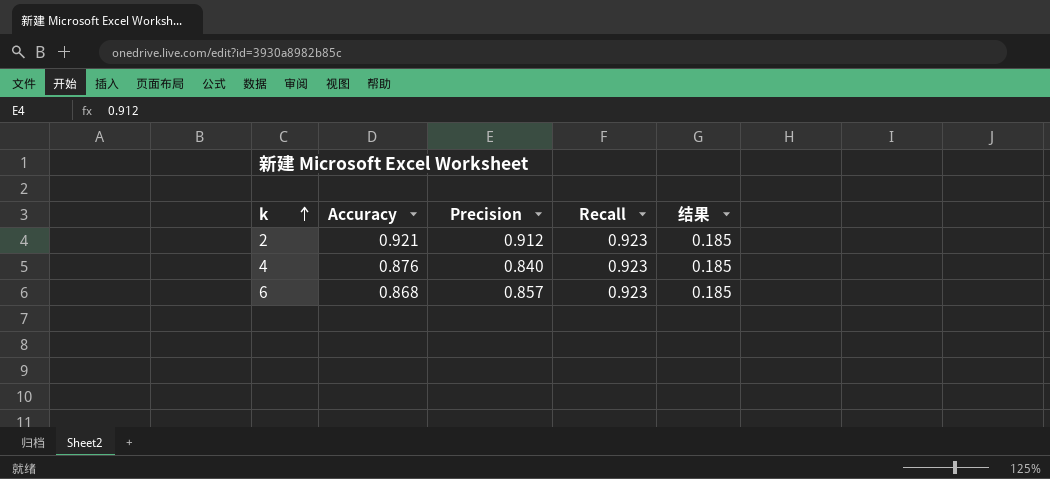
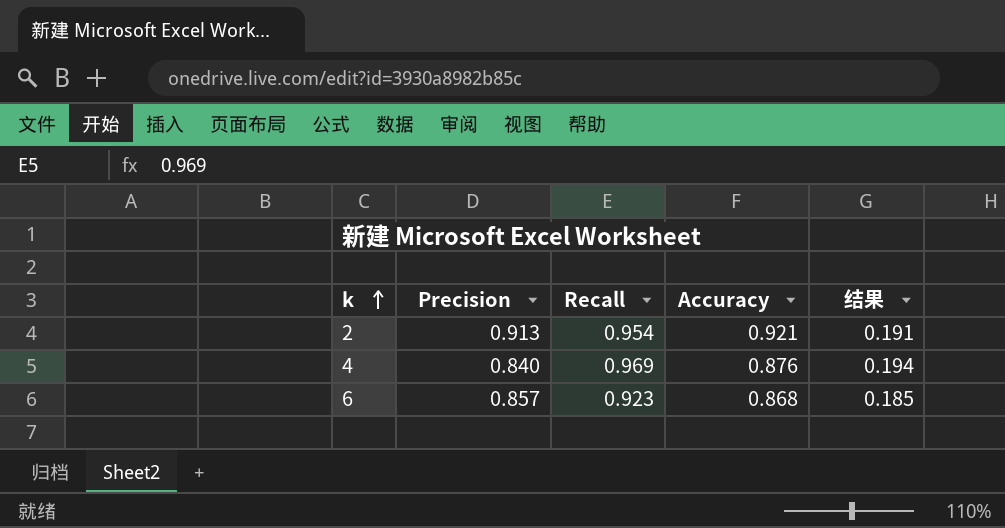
column Accuracy | position: 2 -> 4
2 | Precision: 0.912 -> 0.913
2 | Recall: 0.923 -> 0.954
2 | 结果: 0.185 -> 0.191
4 | Recall: 0.923 -> 0.969
4 | 结果: 0.185 -> 0.194

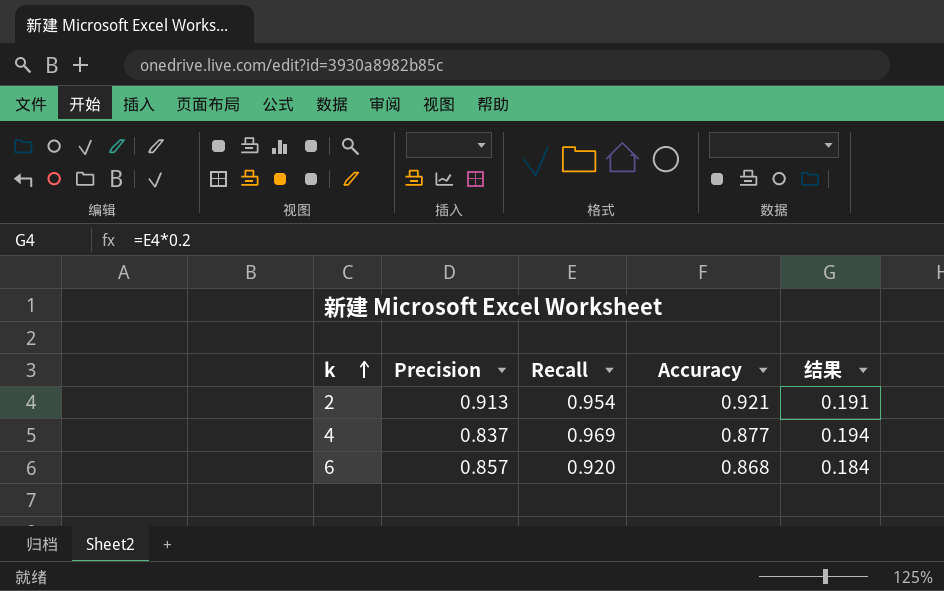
4 | Precision: 0.840 -> 0.837
4 | Accuracy: 0.876 -> 0.877
6 | Recall: 0.923 -> 0.920
6 | 结果: 0.185 -> 0.184

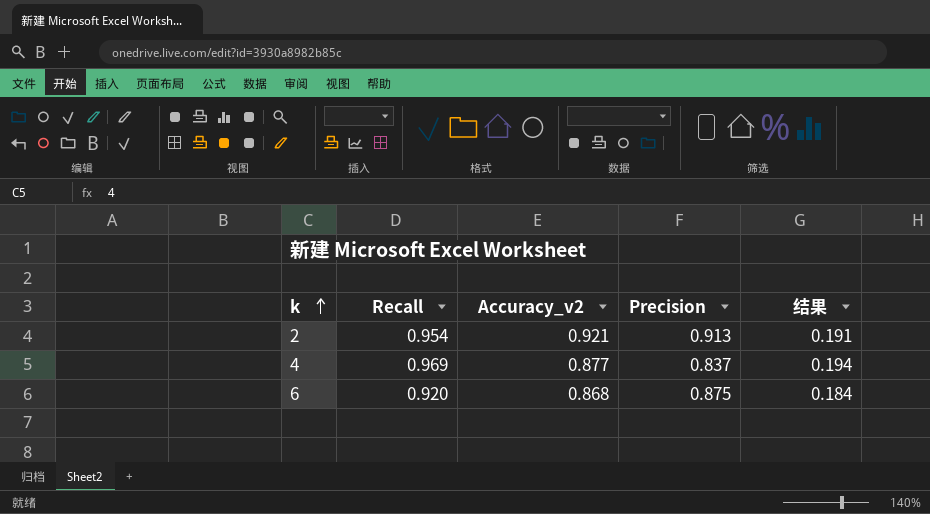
column name: Accuracy -> Accuracy_v2
column Precision | position: 2 -> 4
6 | Precision: 0.857 -> 0.875

